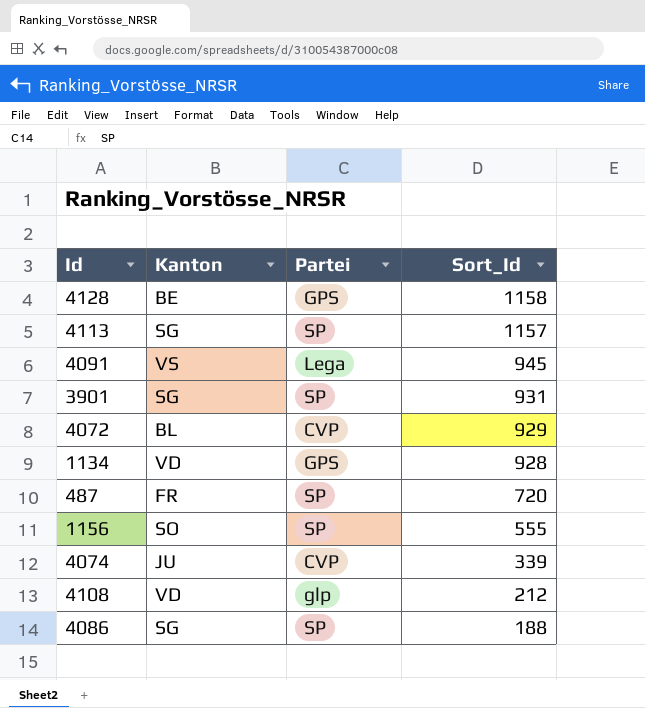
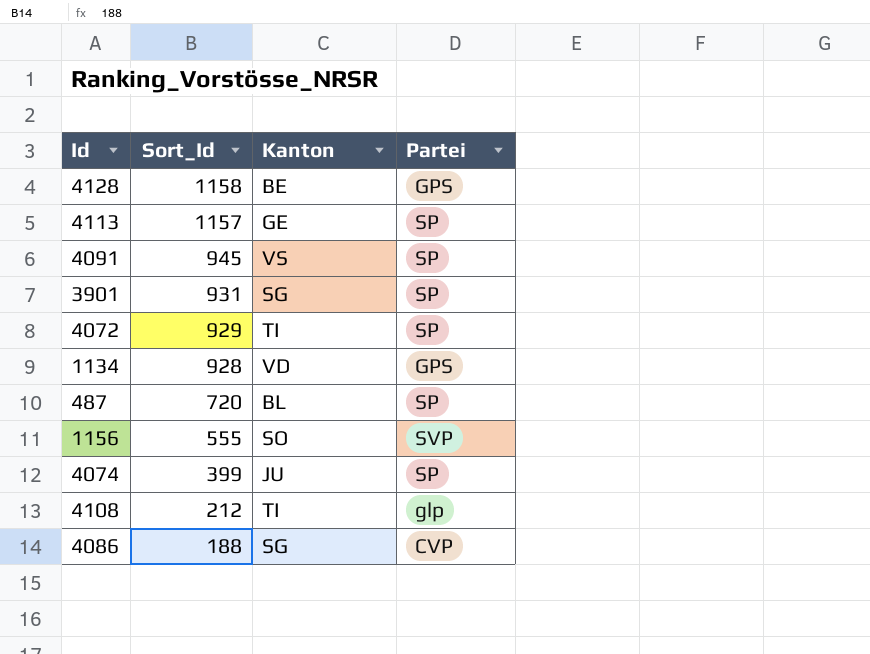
column Sort_Id | position: 4 -> 2
4113 | Kanton: SG -> GE
4091 | Partei: Lega -> SP
4072 | Kanton: BL -> TI
4072 | Partei: CVP -> SP
487 | Kanton: FR -> BL
1156 | Partei: SP -> SVP
4074 | Sort_Id: 339 -> 399
4074 | Partei: CVP -> SP
4108 | Kanton: VD -> TI
4086 | Partei: SP -> CVP

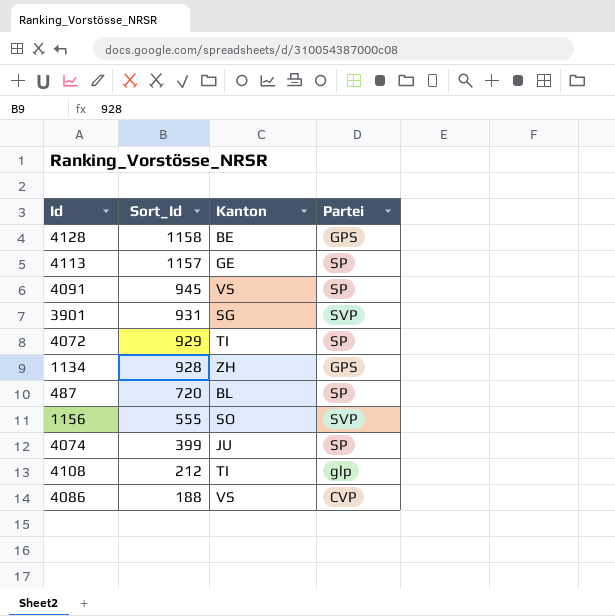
3901 | Partei: SP -> SVP
1134 | Kanton: VD -> ZH
4086 | Kanton: SG -> VS

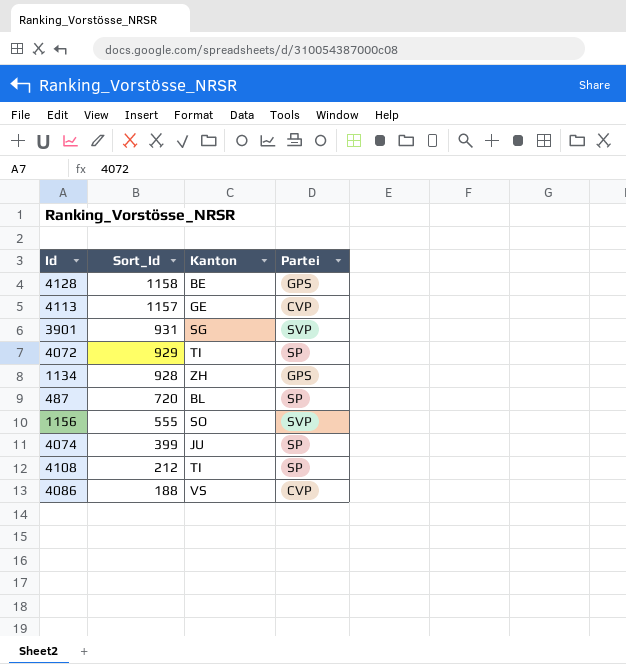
row 4091: 945 | VS | SP -> none
4113 | Partei: SP -> CVP
4108 | Partei: glp -> SP

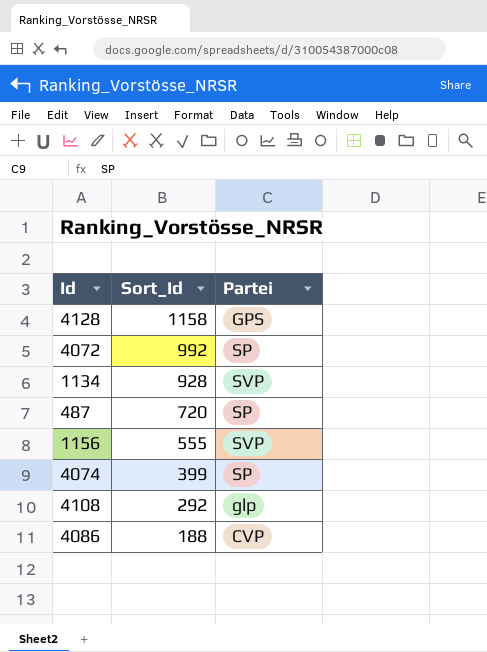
column Kanton | position: 3 -> none
row 4113: 1157 | GE | CVP -> none
row 3901: 931 | SG | SVP -> none
4072 | Sort_Id: 929 -> 992
1134 | Partei: GPS -> SVP
4108 | Sort_Id: 212 -> 292
4108 | Partei: SP -> glp

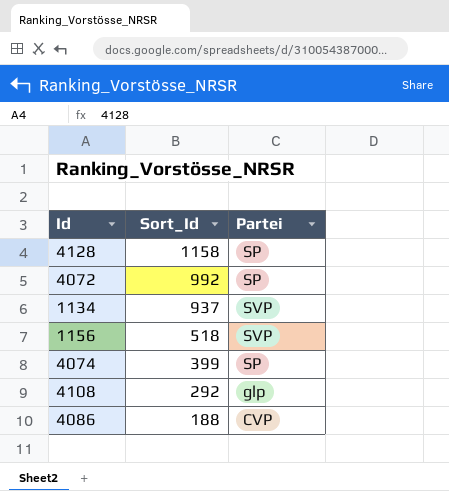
row 487: 720 | SP -> none
4128 | Partei: GPS -> SP
1134 | Sort_Id: 928 -> 937
1156 | Sort_Id: 555 -> 518

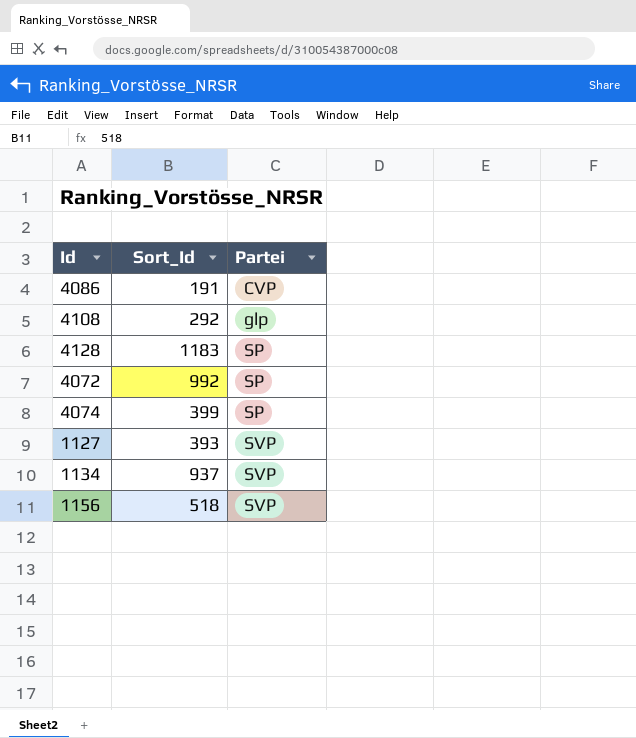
row order: Sort_Id descending -> Partei ascending
4086 | Sort_Id: 188 -> 191
4128 | Sort_Id: 1158 -> 1183
row 1127: none -> 393 | SVP

